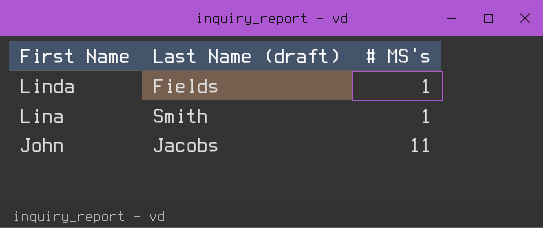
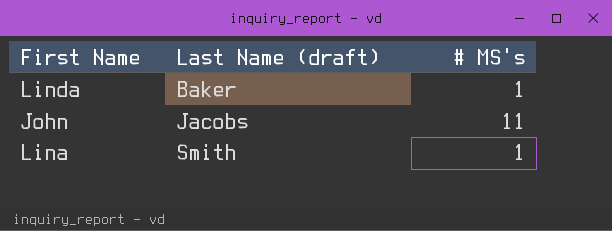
row order: First Name descending -> Last Name (draft) ascending
Linda | Last Name (draft): Fields -> Baker

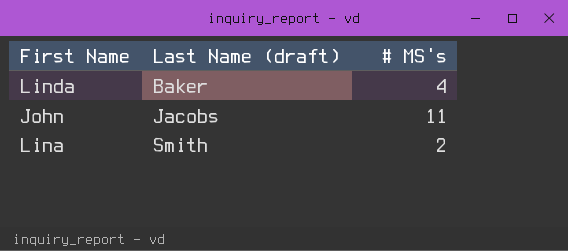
Linda | # MS's: 1 -> 4
Lina | # MS's: 1 -> 2

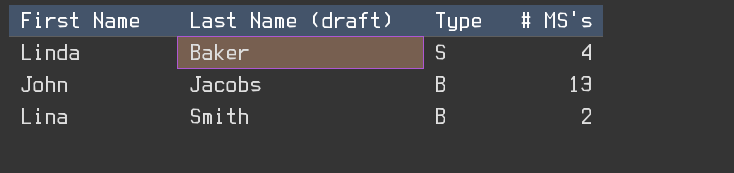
column Type | position: none -> 3
John | # MS's: 11 -> 13

